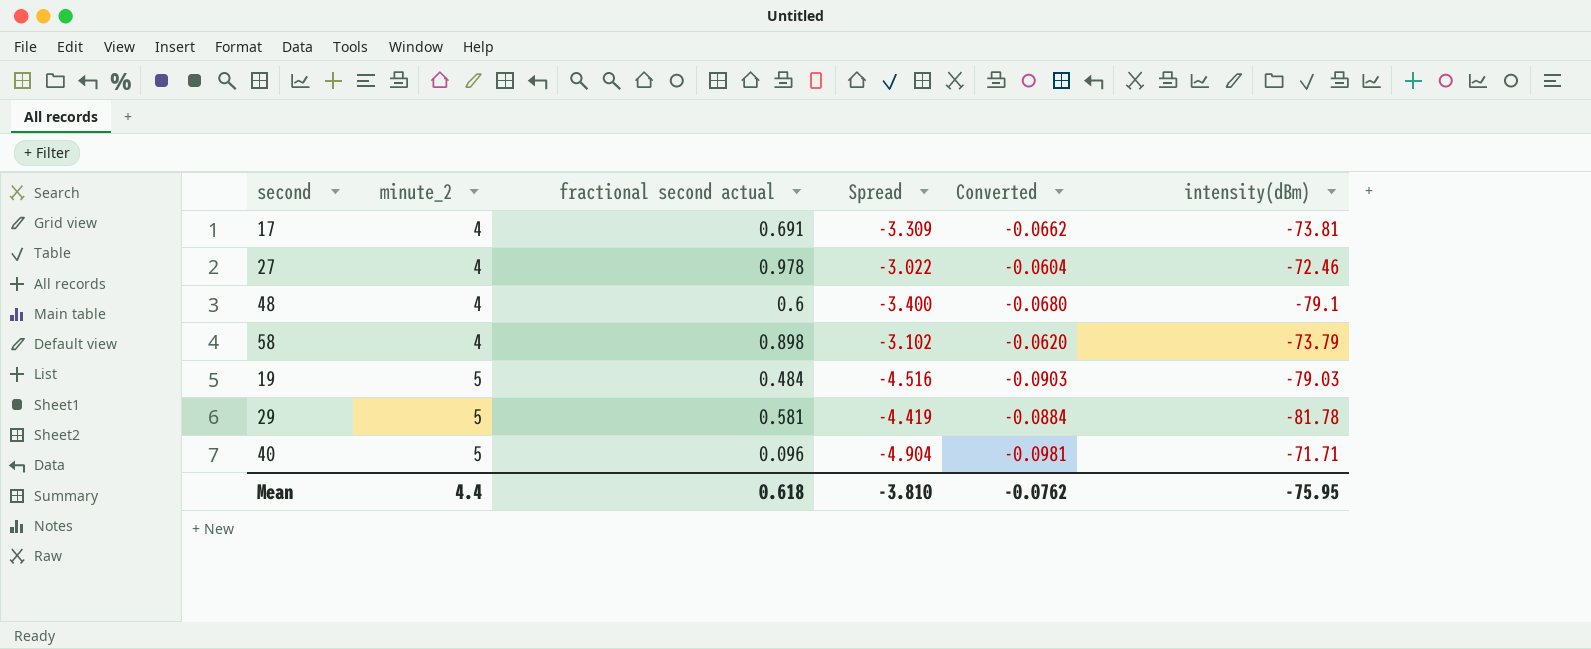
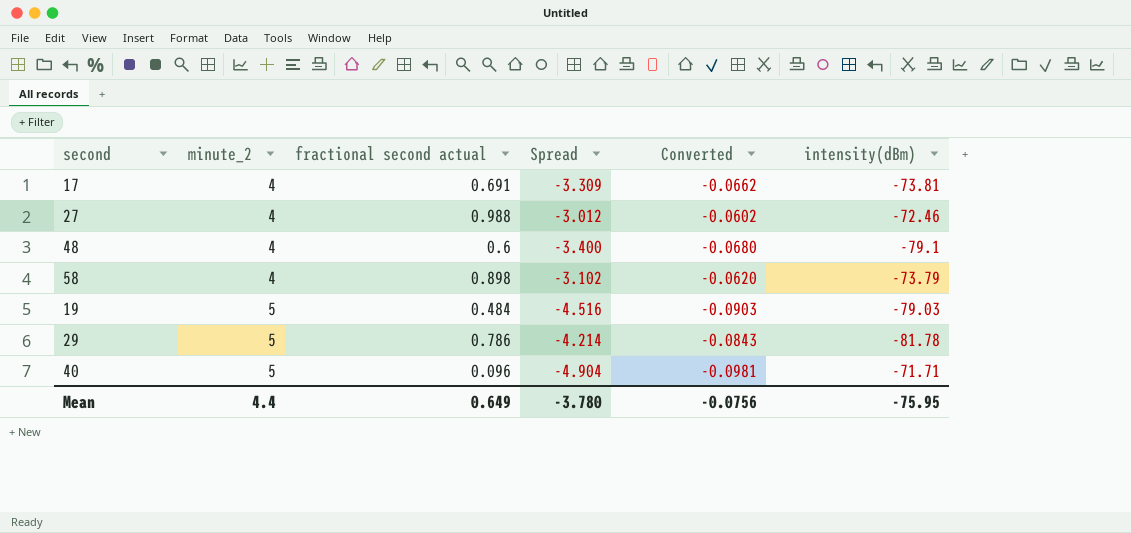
27 | fractional second actual: 0.978 -> 0.988
27 | Spread: -3.022 -> -3.012
27 | Converted: -0.0604 -> -0.0602
29 | fractional second actual: 0.581 -> 0.786
29 | Spread: -4.419 -> -4.214
29 | Converted: -0.0884 -> -0.0843
Mean | fractional second actual: 0.618 -> 0.649
Mean | Spread: -3.810 -> -3.780
Mean | Converted: -0.0762 -> -0.0756

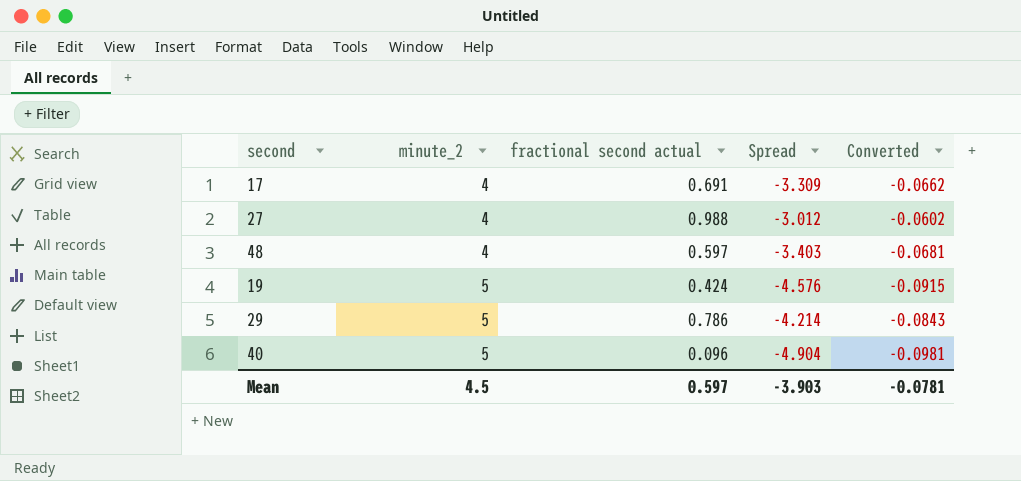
column intensity(dBm) | position: 6 -> none
row 58: 4 | 0.898 | -3.102 | -0.0620 | -73.79 -> none
48 | fractional second actual: 0.6 -> 0.597
48 | Spread: -3.400 -> -3.403
48 | Converted: -0.0680 -> -0.0681
19 | fractional second actual: 0.484 -> 0.424
19 | Spread: -4.516 -> -4.576
19 | Converted: -0.0903 -> -0.0915
Mean | minute_2: 4.4 -> 4.5
Mean | fractional second actual: 0.649 -> 0.597
Mean | Spread: -3.780 -> -3.903
Mean | Converted: -0.0756 -> -0.0781

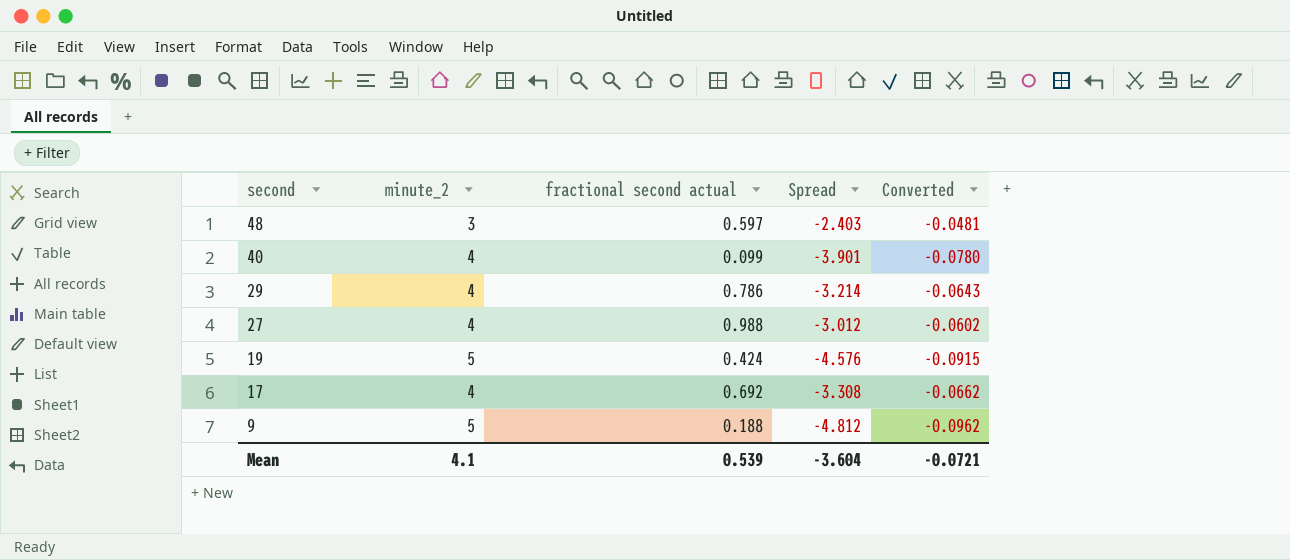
row order: minute_2 ascending -> second descending
48 | minute_2: 4 -> 3
48 | Spread: -3.403 -> -2.403
48 | Converted: -0.0681 -> -0.0481
40 | minute_2: 5 -> 4
40 | fractional second actual: 0.096 -> 0.099
40 | Spread: -4.904 -> -3.901
40 | Converted: -0.0981 -> -0.0780
29 | minute_2: 5 -> 4
29 | Spread: -4.214 -> -3.214
29 | Converted: -0.0843 -> -0.0643
17 | fractional second actual: 0.691 -> 0.692
17 | Spread: -3.309 -> -3.308
row 9: none -> 5 | 0.188 | -4.812 | -0.0962
Mean | minute_2: 4.5 -> 4.1
Mean | fractional second actual: 0.597 -> 0.539
Mean | Spread: -3.903 -> -3.604
Mean | Converted: -0.0781 -> -0.0721

